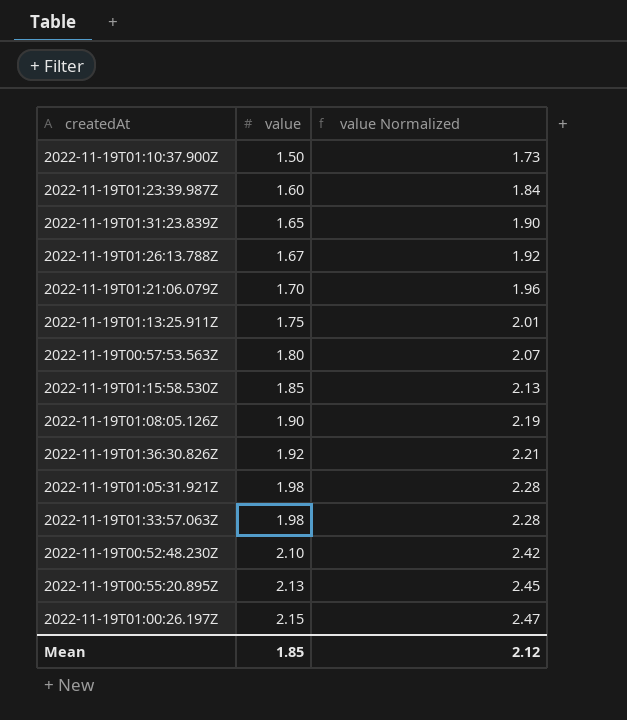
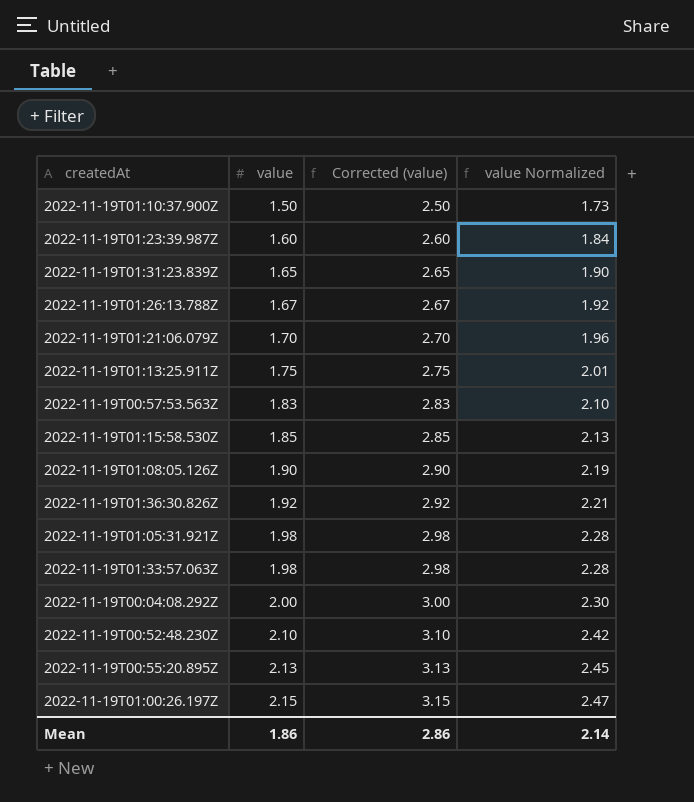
column Corrected (value) | formula: none -> [value] + 1
2022-11-19T00:57:53.563Z | value: 1.80 -> 1.83
2022-11-19T00:57:53.563Z | value Normalized: 2.07 -> 2.10
row 2022-11-19T00:04:08.292Z: none -> 2.00 | 3.00 | 2.30
Mean | value: 1.85 -> 1.86
Mean | value Normalized: 2.12 -> 2.14

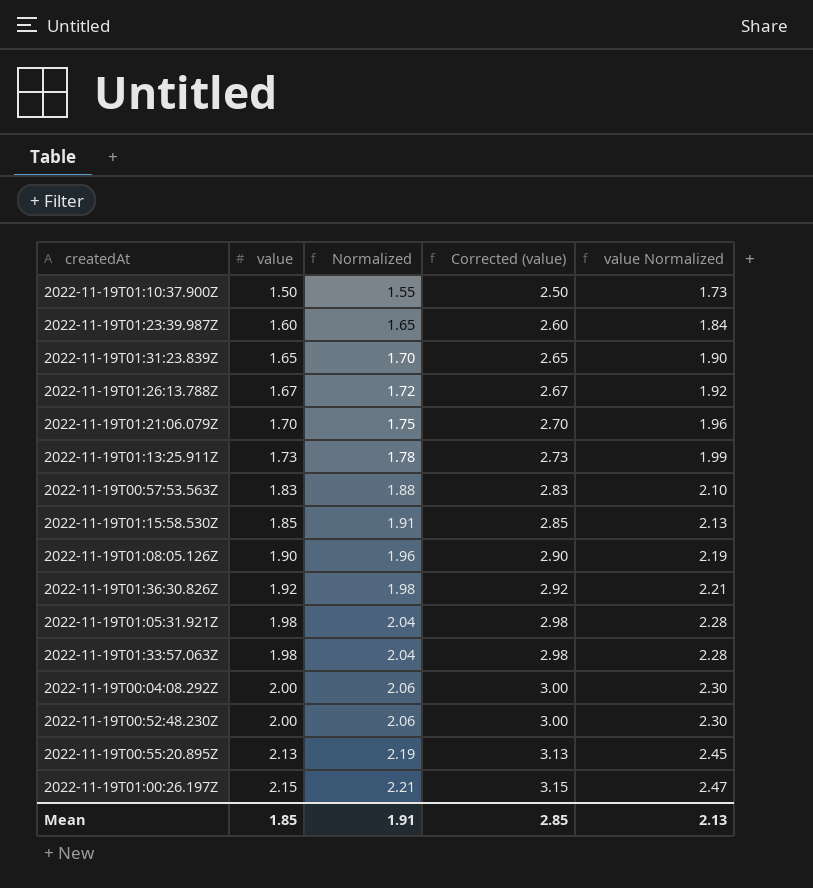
column Normalized | formula: none -> [value] * 1.03
2022-11-19T01:13:25.911Z | value: 1.75 -> 1.73
2022-11-19T01:13:25.911Z | Corrected (value): 2.75 -> 2.73
2022-11-19T01:13:25.911Z | value Normalized: 2.01 -> 1.99
2022-11-19T00:52:48.230Z | value: 2.10 -> 2.00
2022-11-19T00:52:48.230Z | Corrected (value): 3.10 -> 3.00
2022-11-19T00:52:48.230Z | value Normalized: 2.42 -> 2.30
Mean | value: 1.86 -> 1.85
Mean | Corrected (value): 2.86 -> 2.85
Mean | value Normalized: 2.14 -> 2.13

